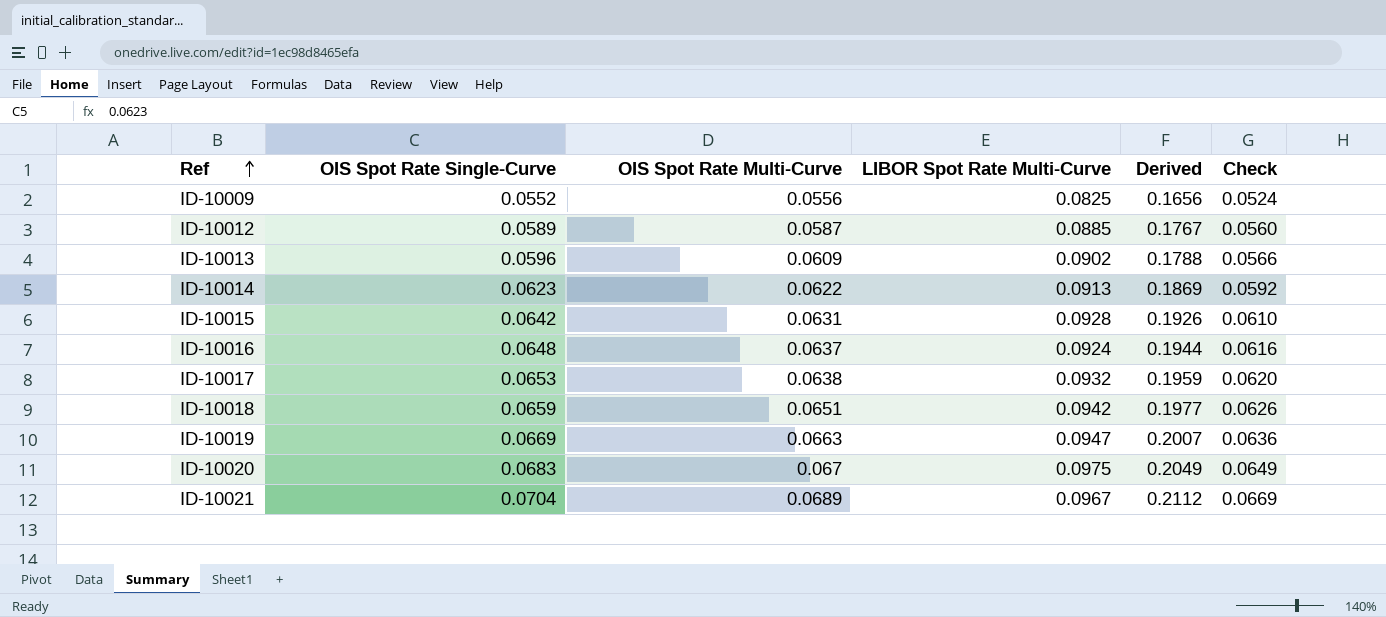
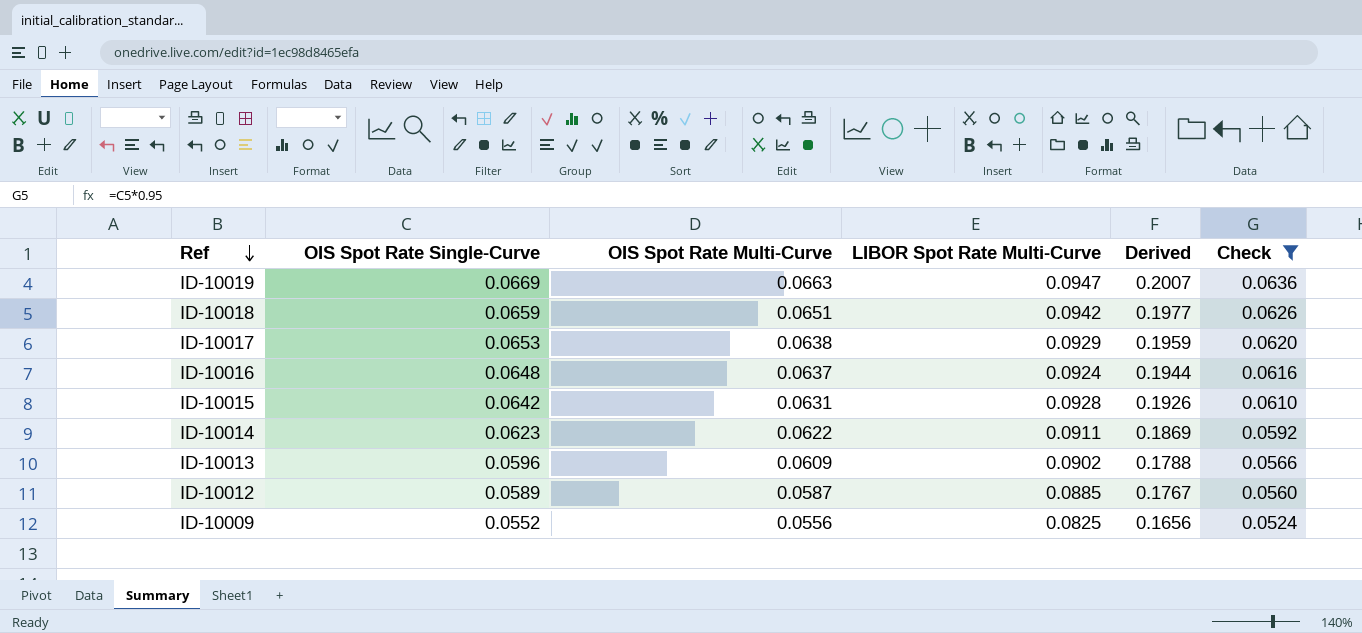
filter: none -> Check <= 0.0636
row order: Ref ascending -> Ref descending
ID-10017 | LIBOR Spot Rate Multi-Curve: 0.0932 -> 0.0929
ID-10014 | LIBOR Spot Rate Multi-Curve: 0.0913 -> 0.0911

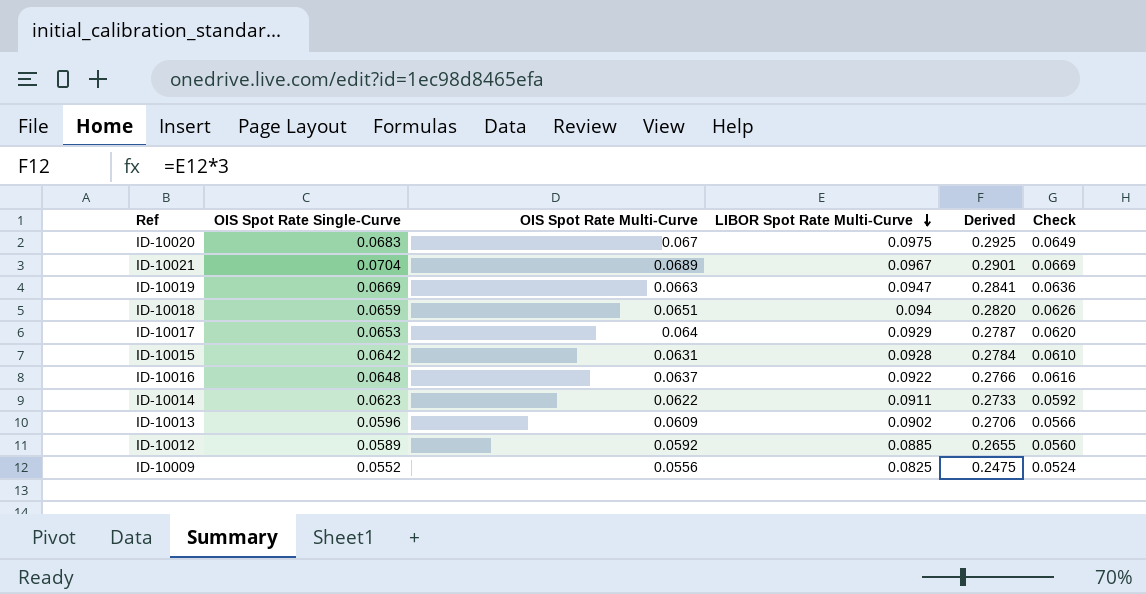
filter: Check <= 0.0636 -> none
row order: Ref descending -> LIBOR Spot Rate Multi-Curve descending
column Derived | formula: [OIS Spot Rate Single-Curve] * 3 -> [LIBOR Spot Rate Multi-Curve] * 3
ID-10018 | LIBOR Spot Rate Multi-Curve: 0.0942 -> 0.094
ID-10017 | OIS Spot Rate Multi-Curve: 0.0638 -> 0.064
ID-10016 | LIBOR Spot Rate Multi-Curve: 0.0924 -> 0.0922
ID-10012 | OIS Spot Rate Multi-Curve: 0.0587 -> 0.0592

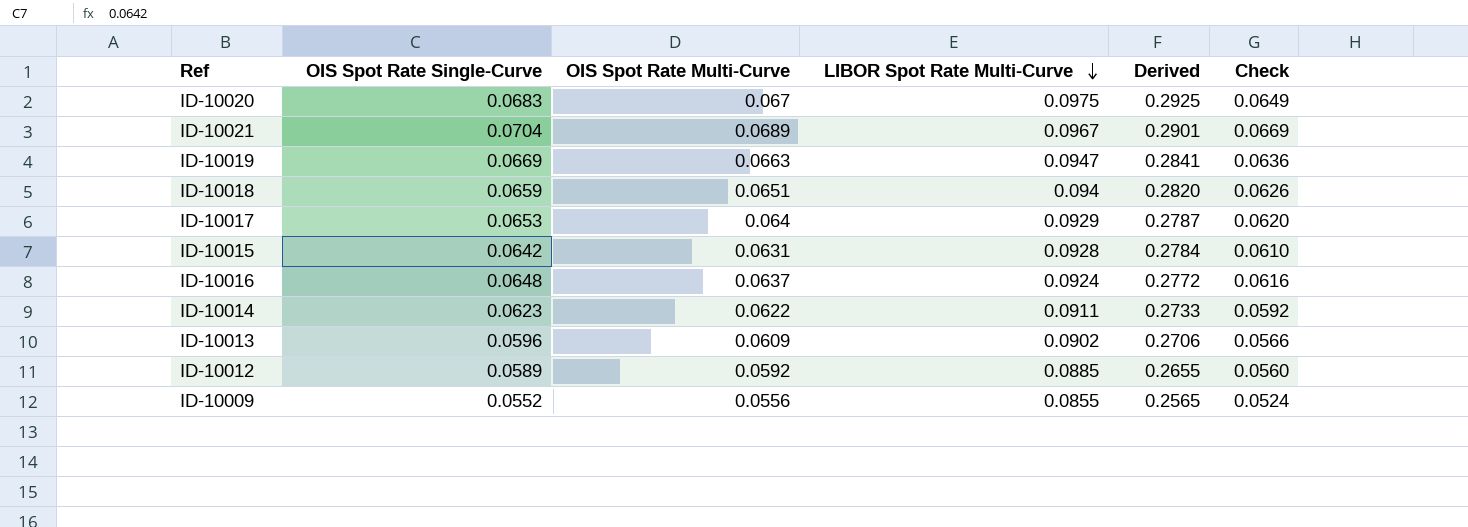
ID-10016 | LIBOR Spot Rate Multi-Curve: 0.0922 -> 0.0924
ID-10016 | Derived: 0.2766 -> 0.2772
ID-10009 | LIBOR Spot Rate Multi-Curve: 0.0825 -> 0.0855
ID-10009 | Derived: 0.2475 -> 0.2565

